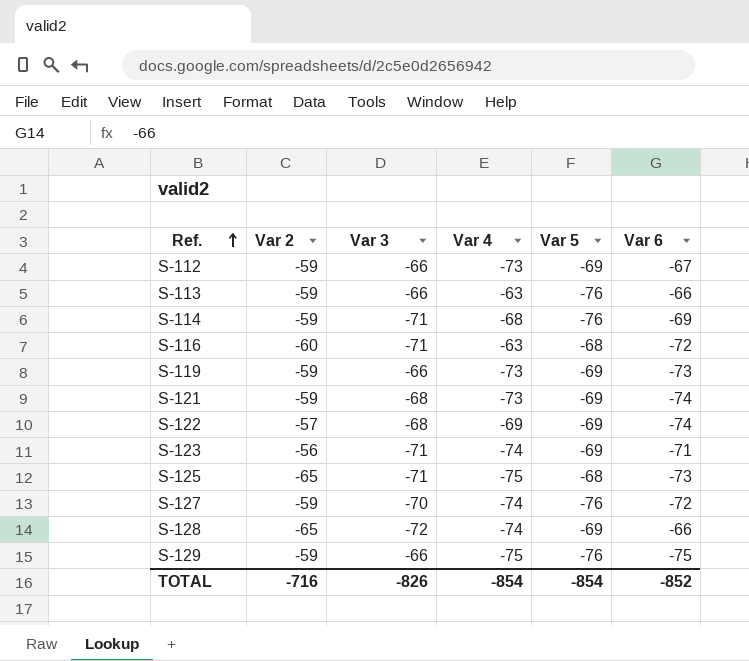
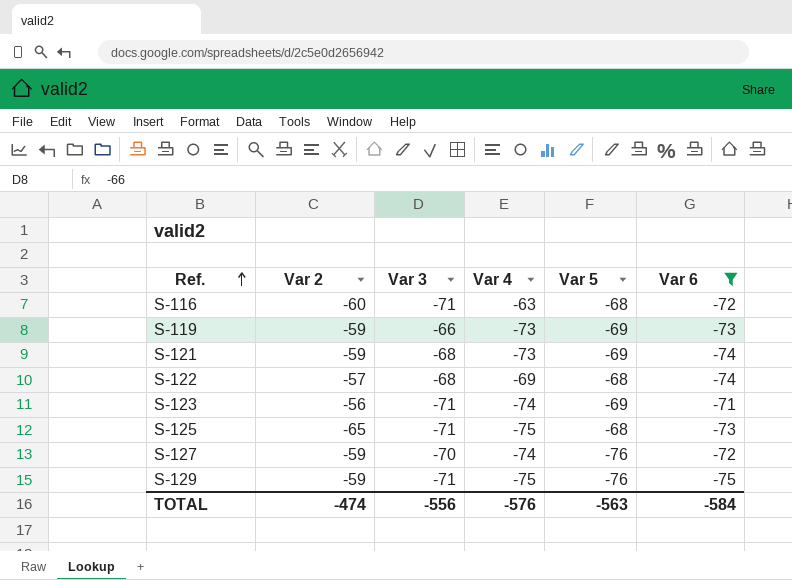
filter: none -> Var 6 <= -71
S-122 | Var 5: -69 -> -68
S-129 | Var 3: -66 -> -71
TOTAL | Var 2: -716 -> -474
TOTAL | Var 3: -826 -> -556
TOTAL | Var 4: -854 -> -576
TOTAL | Var 5: -854 -> -563
TOTAL | Var 6: -852 -> -584

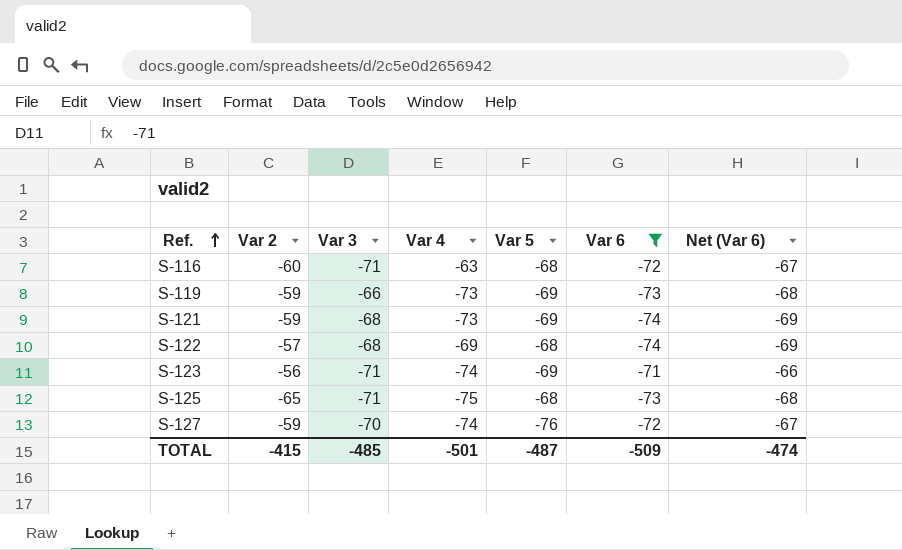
column Net (Var 6) | formula: none -> [Var 6] + 5
row S-129: -59 | -71 | -75 | -76 | -75 -> none
TOTAL | Var 2: -474 -> -415
TOTAL | Var 3: -556 -> -485
TOTAL | Var 4: -576 -> -501
TOTAL | Var 5: -563 -> -487
TOTAL | Var 6: -584 -> -509

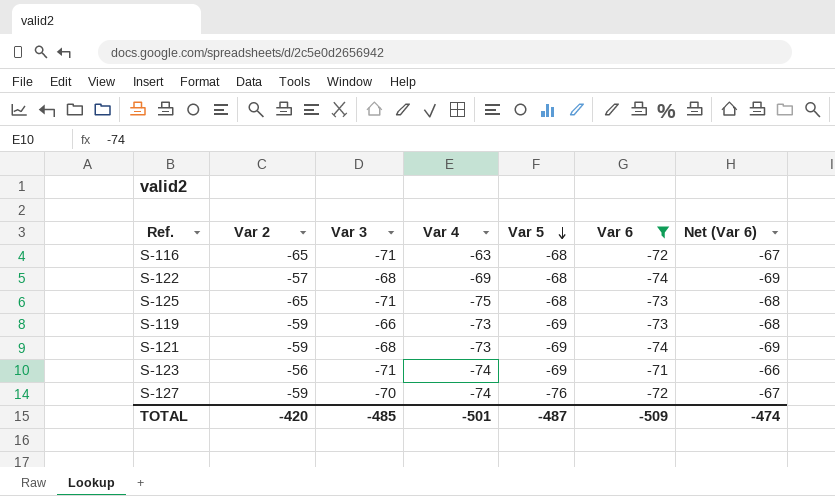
row order: Ref. ascending -> Var 5 descending
S-116 | Var 2: -60 -> -65
TOTAL | Var 2: -415 -> -420

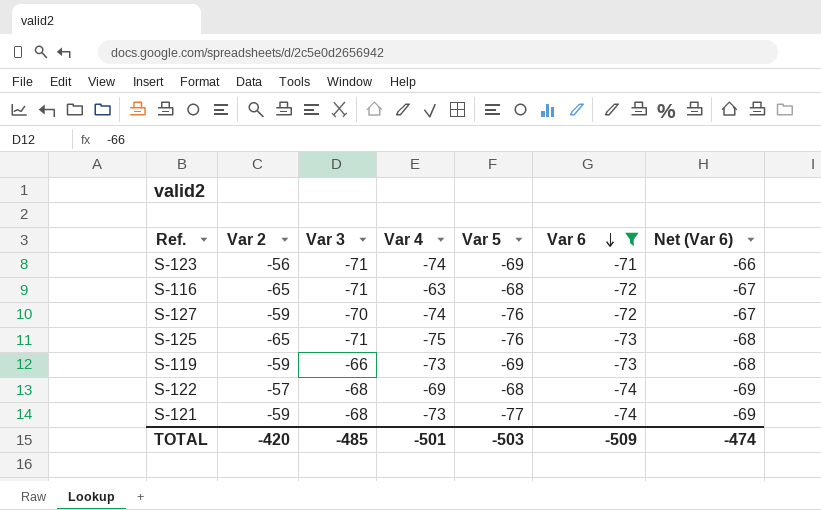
row order: Var 5 descending -> Var 6 descending
S-125 | Var 5: -68 -> -76
S-121 | Var 5: -69 -> -77
TOTAL | Var 5: -487 -> -503

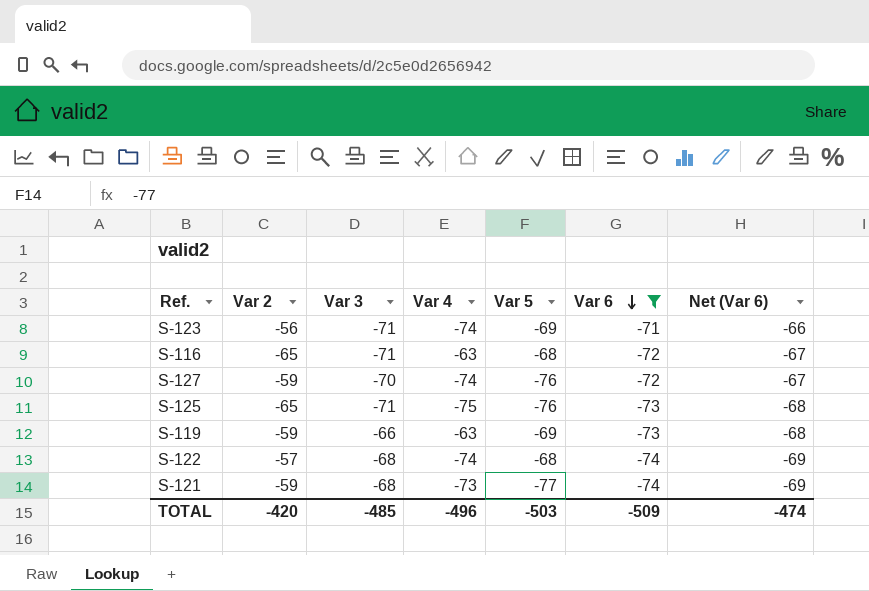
S-119 | Var 4: -73 -> -63
S-122 | Var 4: -69 -> -74
TOTAL | Var 4: -501 -> -496

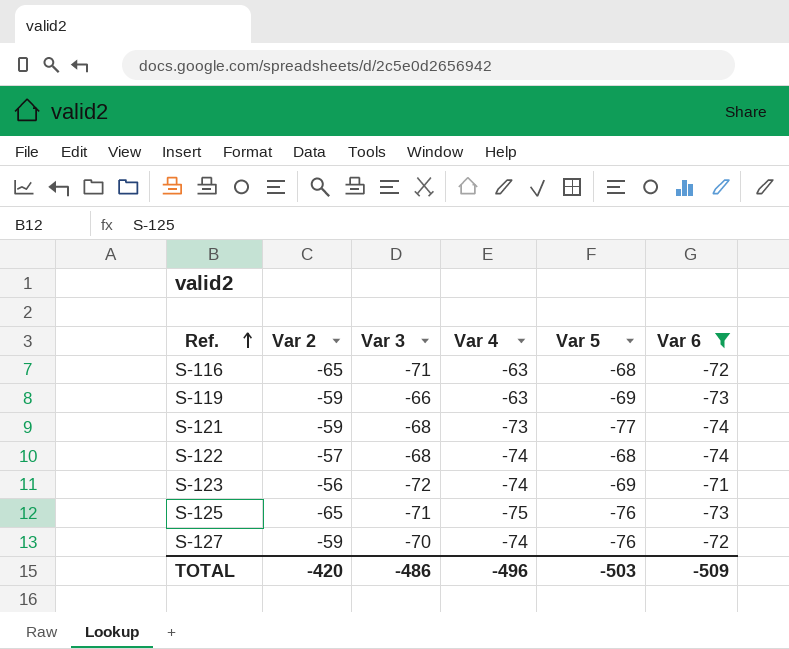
row order: Var 6 descending -> Ref. ascending
column Net (Var 6) | formula: [Var 6] + 5 -> none
S-123 | Var 3: -71 -> -72
TOTAL | Var 3: -485 -> -486

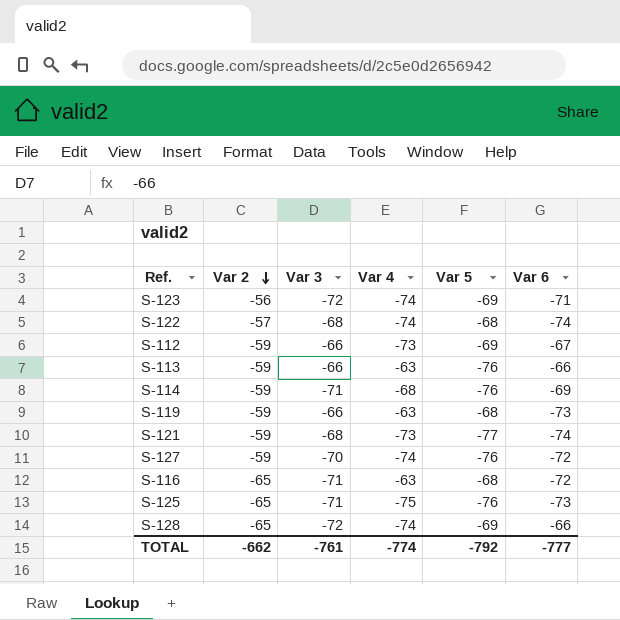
filter: Var 6 <= -71 -> none
row order: Ref. ascending -> Var 2 descending
S-119 | Var 5: -69 -> -68
TOTAL | Var 2: -420 -> -662
TOTAL | Var 3: -486 -> -761
TOTAL | Var 4: -496 -> -774
TOTAL | Var 5: -503 -> -792
TOTAL | Var 6: -509 -> -777

